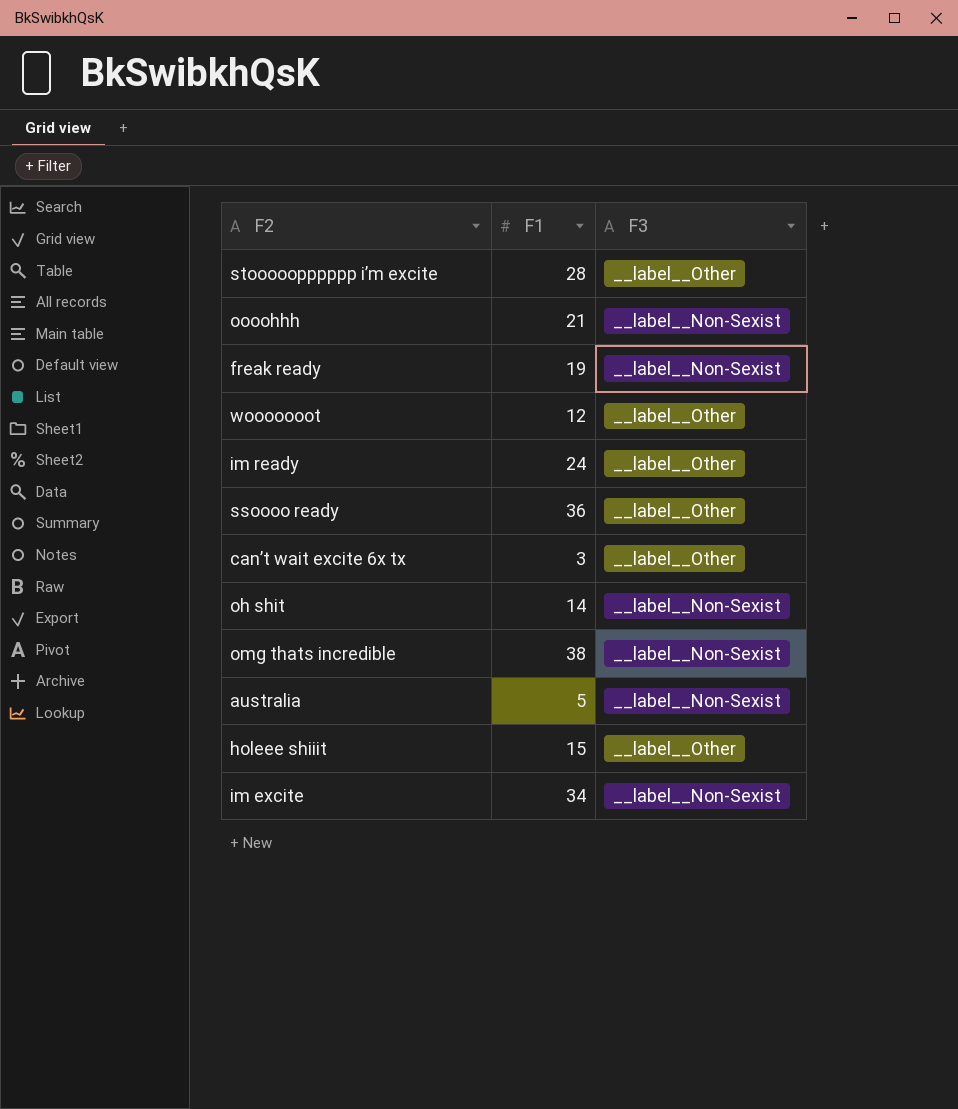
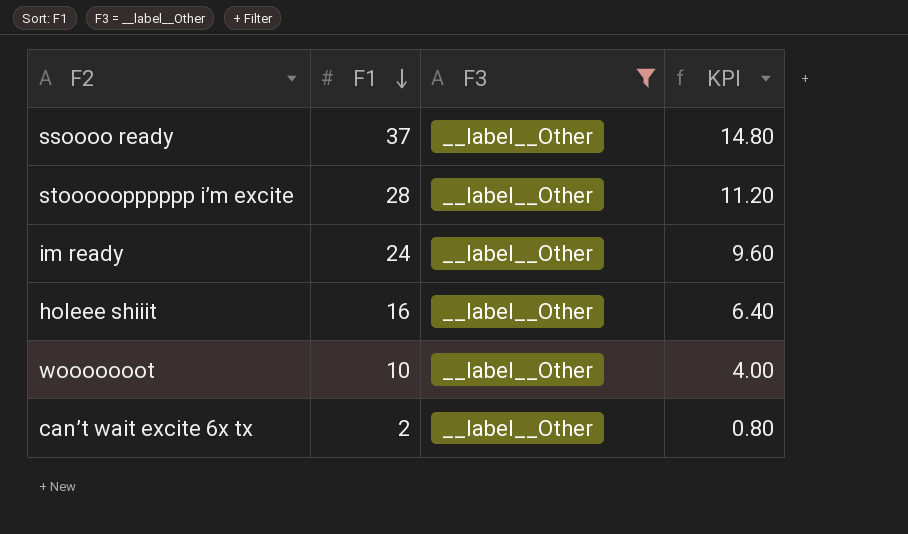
filter: none -> F3 = __label__Other
row order: none -> F1 descending
column KPI | formula: none -> [F1] * 0.4
ssoooo ready | F1: 36 -> 37
holeee shiiit | F1: 15 -> 16
wooooooot | F1: 12 -> 10
can’t wait excite 6x tx | F1: 3 -> 2

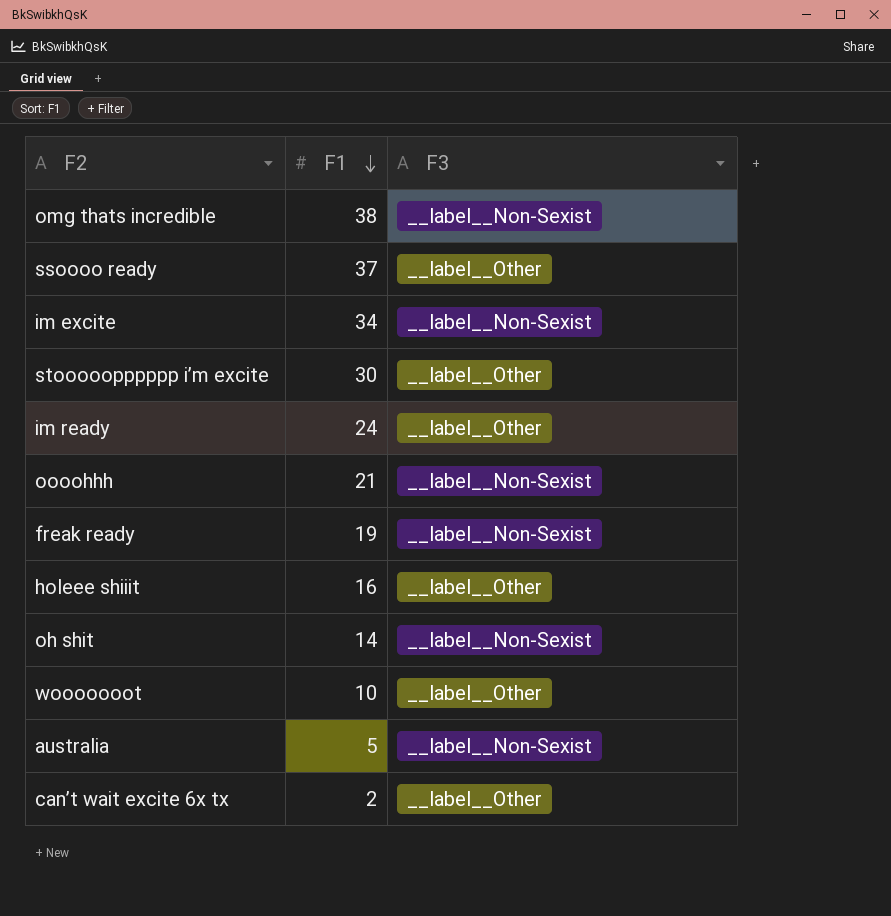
filter: F3 = __label__Other -> none
column KPI | formula: [F1] * 0.4 -> none
stooooopppppp i’m excite | F1: 28 -> 30

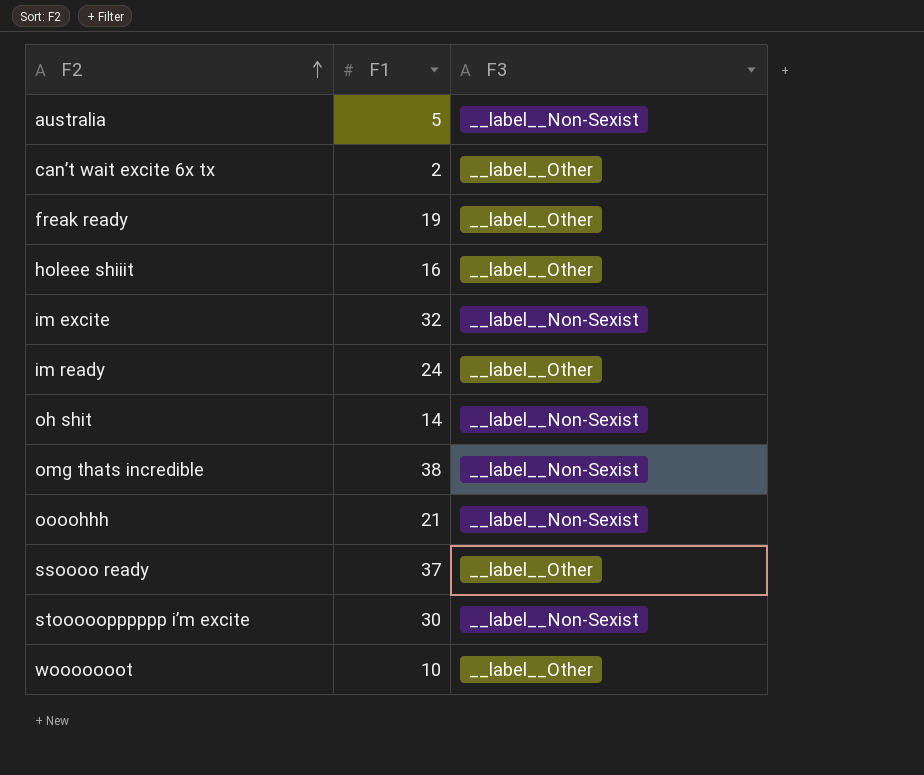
row order: F1 descending -> F2 ascending
freak ready | F3: __label__Non-Sexist -> __label__Other
im excite | F1: 34 -> 32
stooooopppppp i’m excite | F3: __label__Other -> __label__Non-Sexist

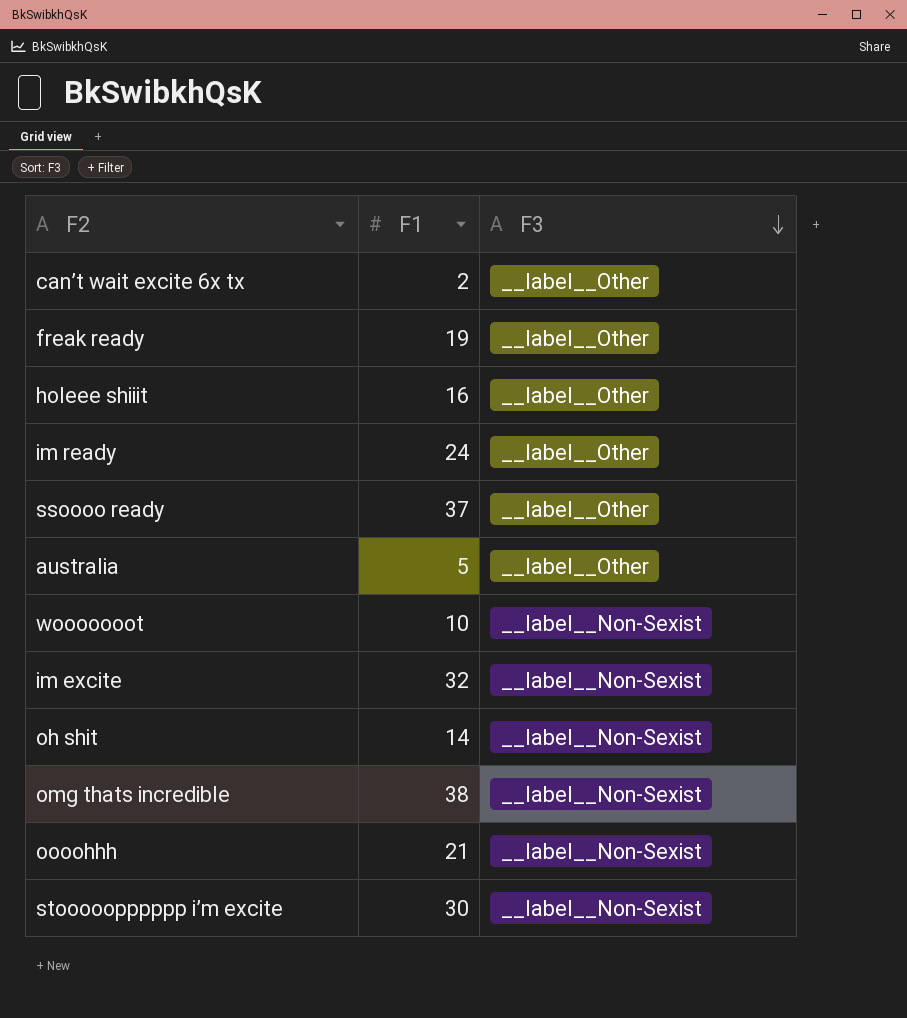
row order: F2 ascending -> F3 descending
australia | F3: __label__Non-Sexist -> __label__Other
wooooooot | F3: __label__Other -> __label__Non-Sexist

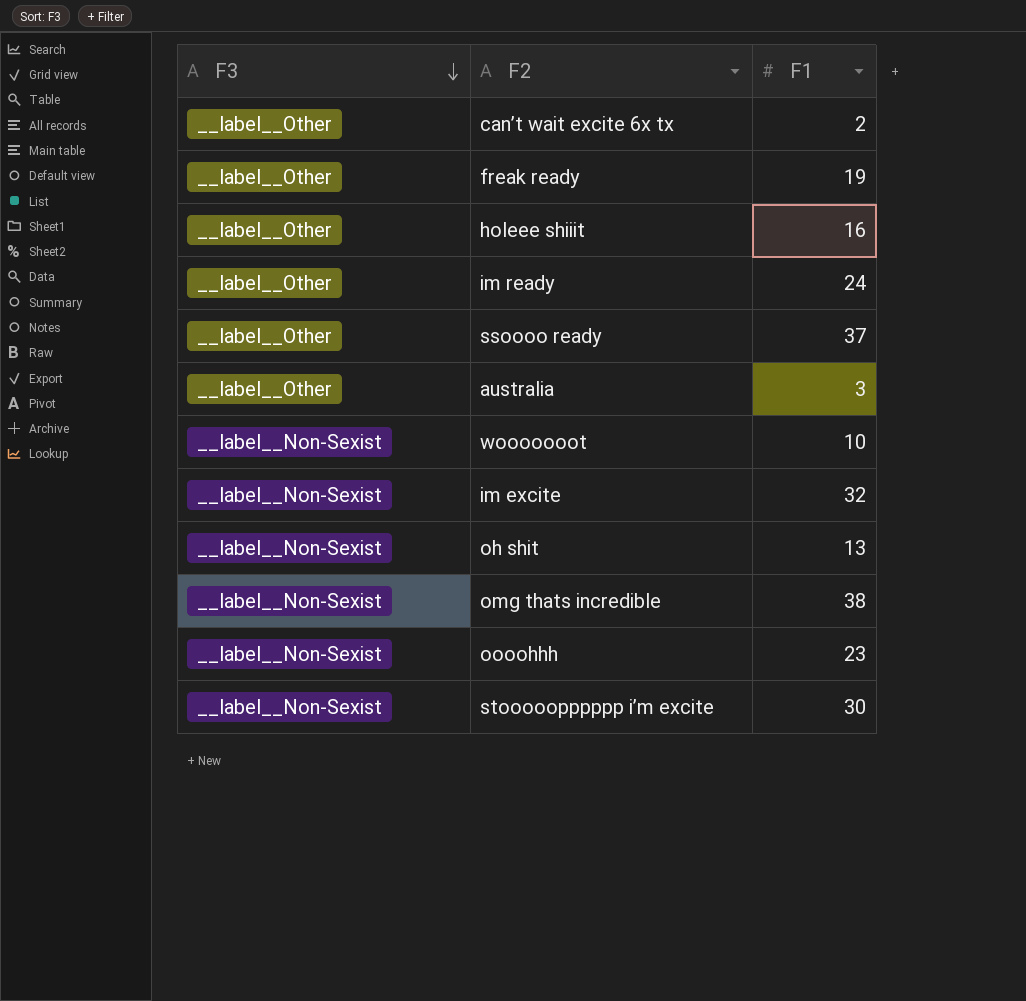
column F3 | position: 3 -> 1
australia | F1: 5 -> 3
oh shit | F1: 14 -> 13
oooohhh | F1: 21 -> 23

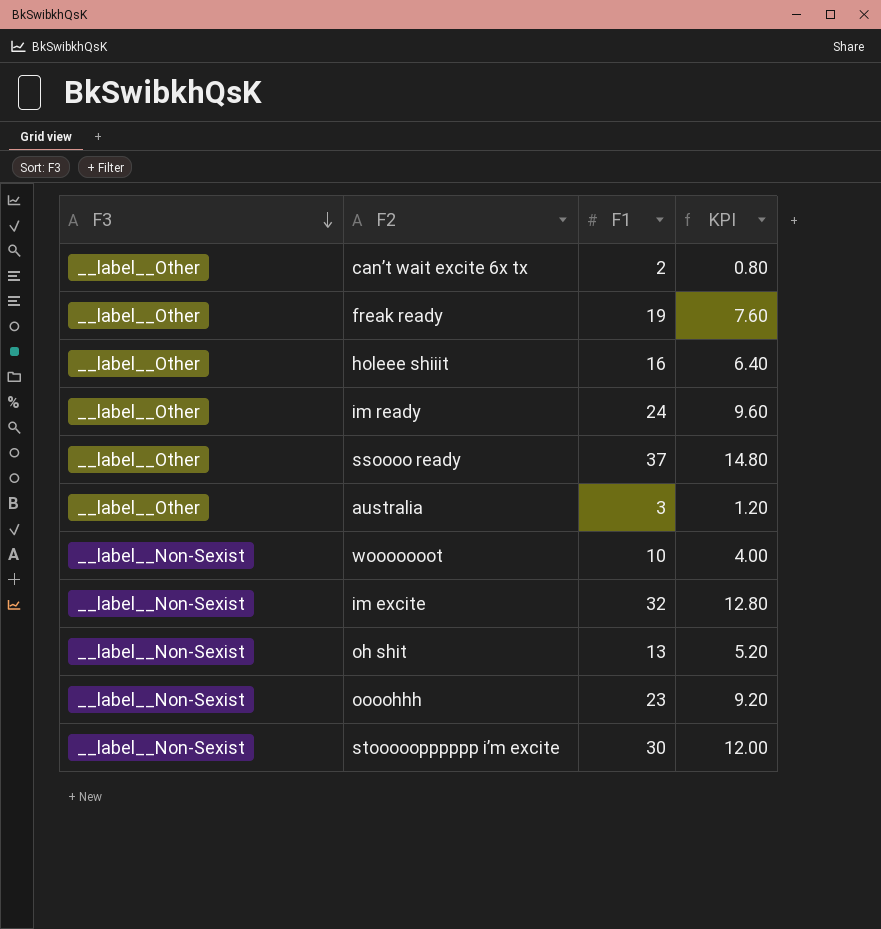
column KPI | formula: none -> [F1] * 0.4
row omg thats incredible: __label__Non-Sexist | 38 -> none

